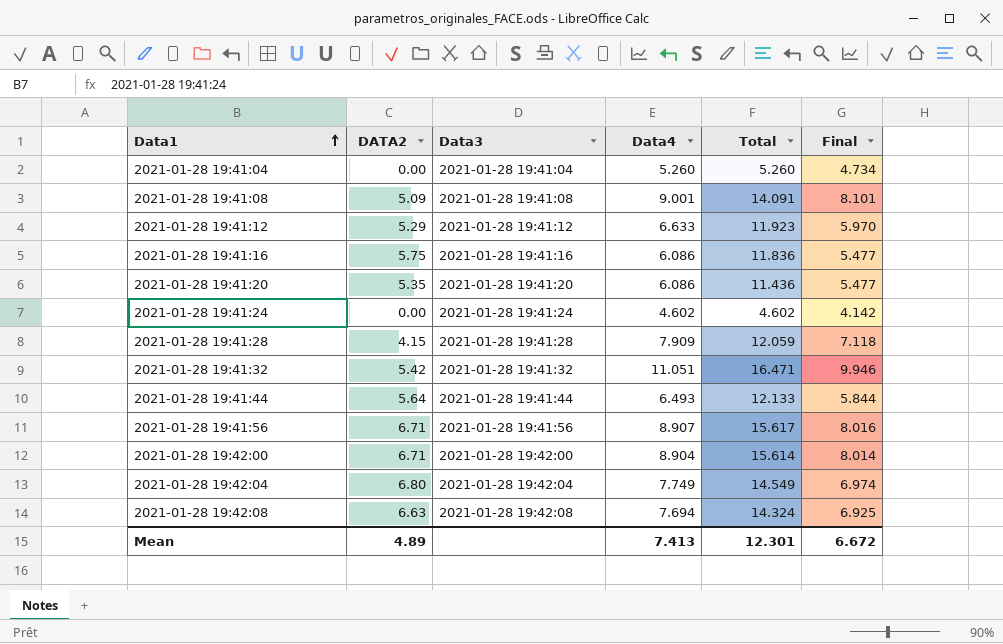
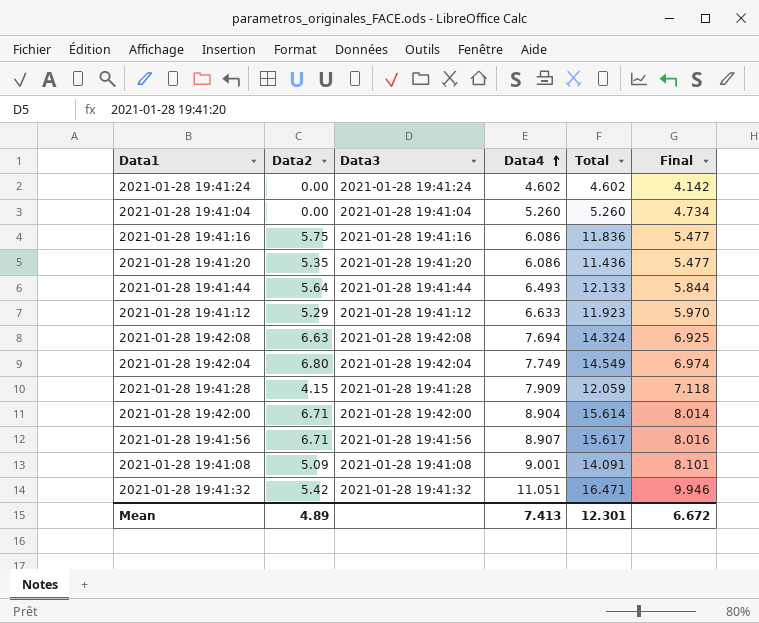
row order: Data1 ascending -> Data4 ascending
column name: DATA2 -> Data2

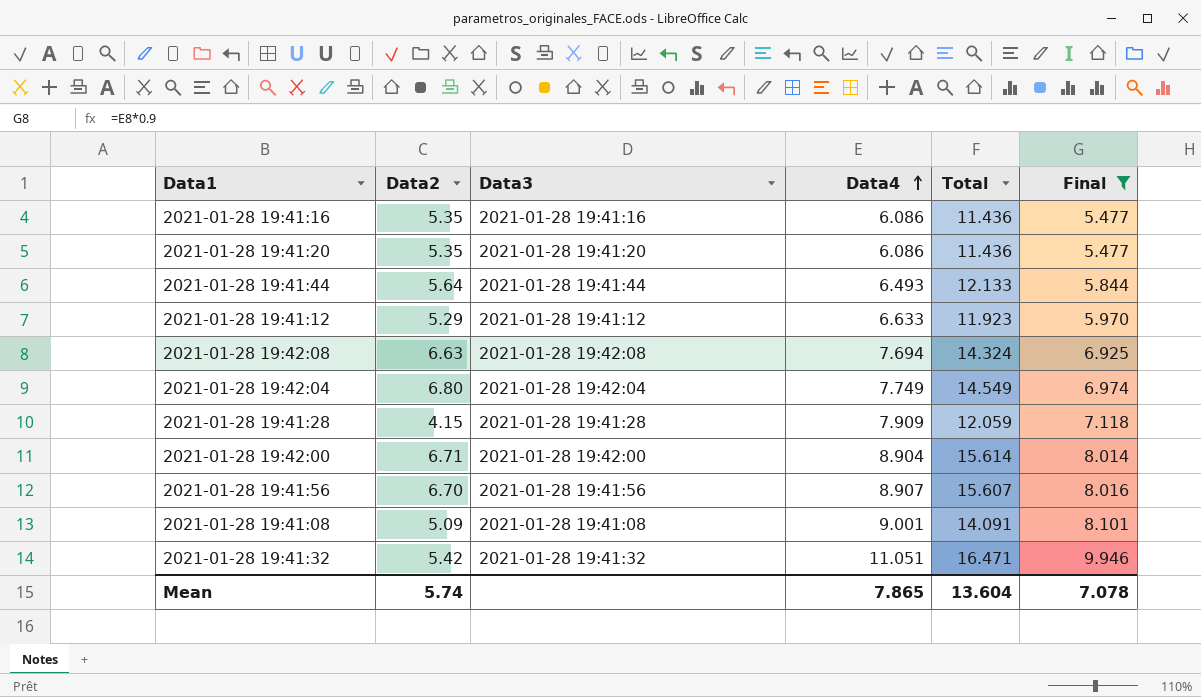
filter: none -> Final >= 5.477
2021-01-28 19:41:16 | Data2: 5.75 -> 5.35
2021-01-28 19:41:16 | Total: 11.836 -> 11.436
2021-01-28 19:41:56 | Data2: 6.71 -> 6.70
2021-01-28 19:41:56 | Total: 15.617 -> 15.607
Mean | Data2: 4.89 -> 5.74
Mean | Data4: 7.413 -> 7.865
Mean | Total: 12.301 -> 13.604
Mean | Final: 6.672 -> 7.078

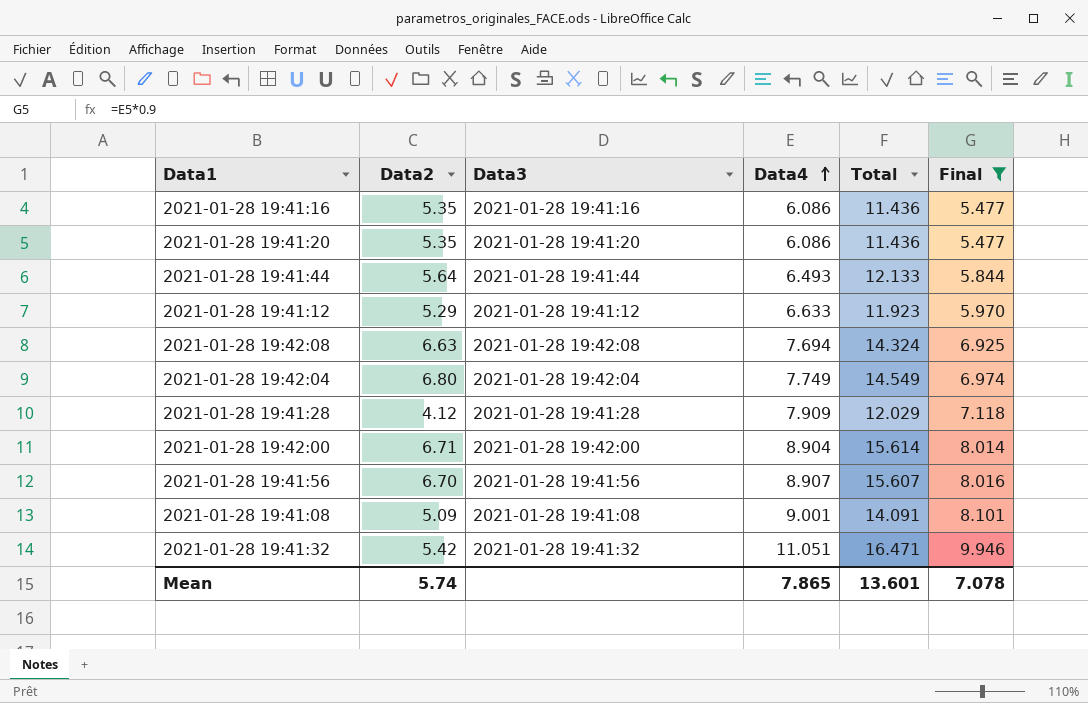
2021-01-28 19:41:28 | Data2: 4.15 -> 4.12
2021-01-28 19:41:28 | Total: 12.059 -> 12.029
Mean | Total: 13.604 -> 13.601

